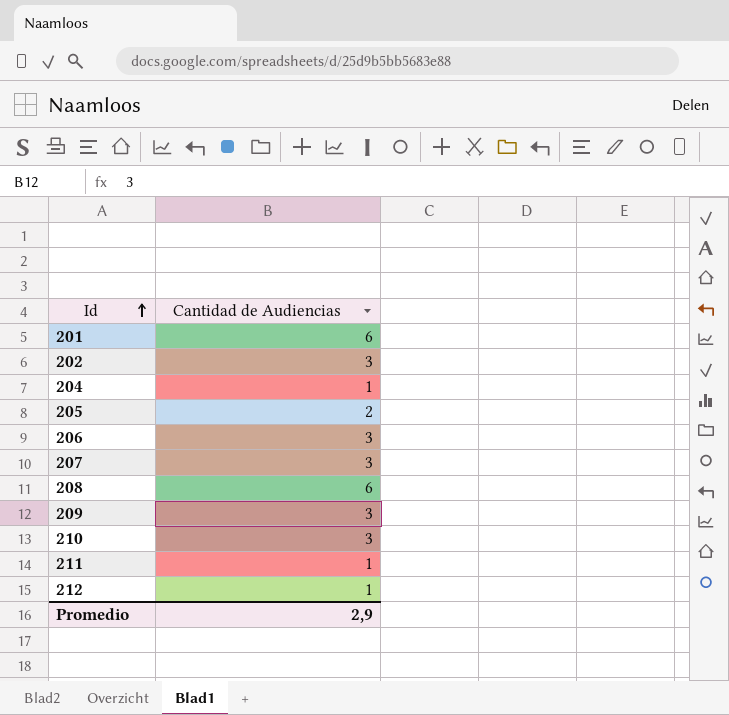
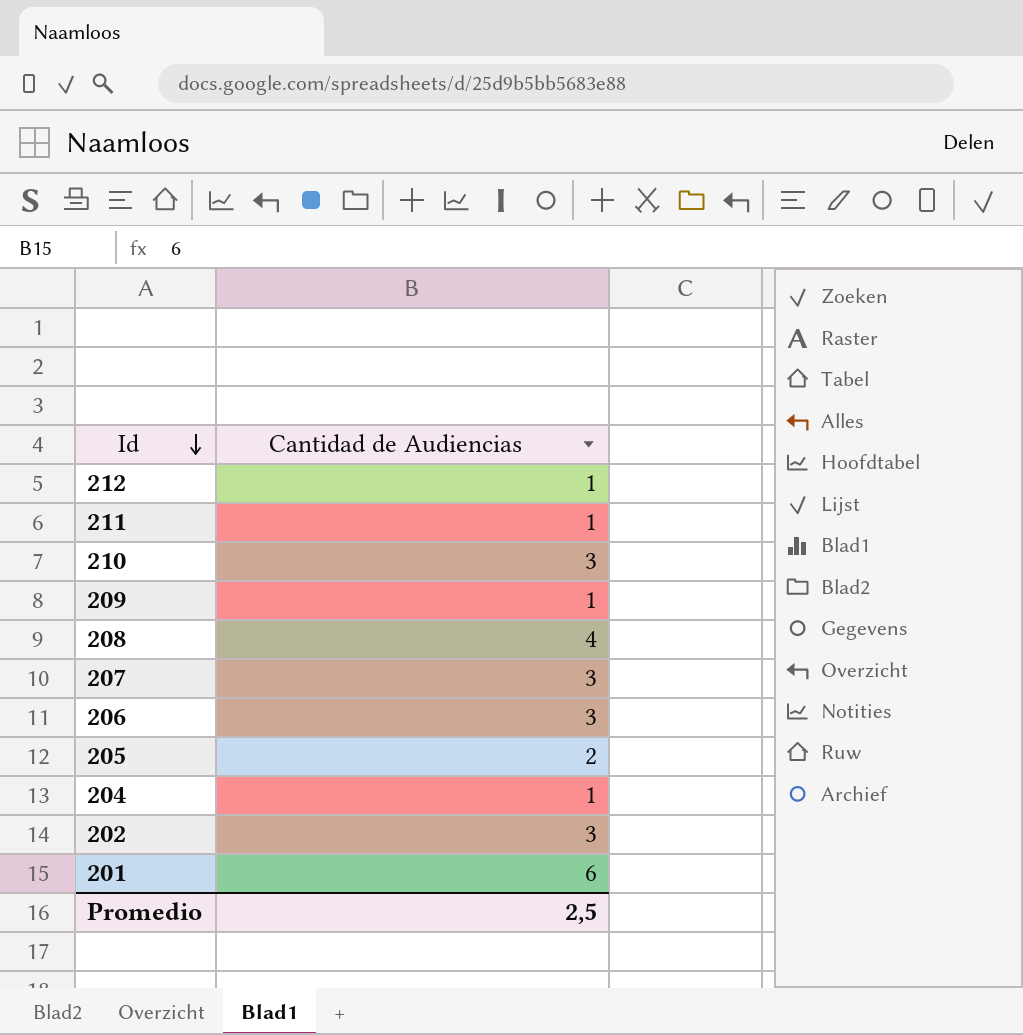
row order: Id ascending -> Id descending
209 | Cantidad de Audiencias: 3 -> 1
208 | Cantidad de Audiencias: 6 -> 4
Promedio | Cantidad de Audiencias: 2,9 -> 2,5

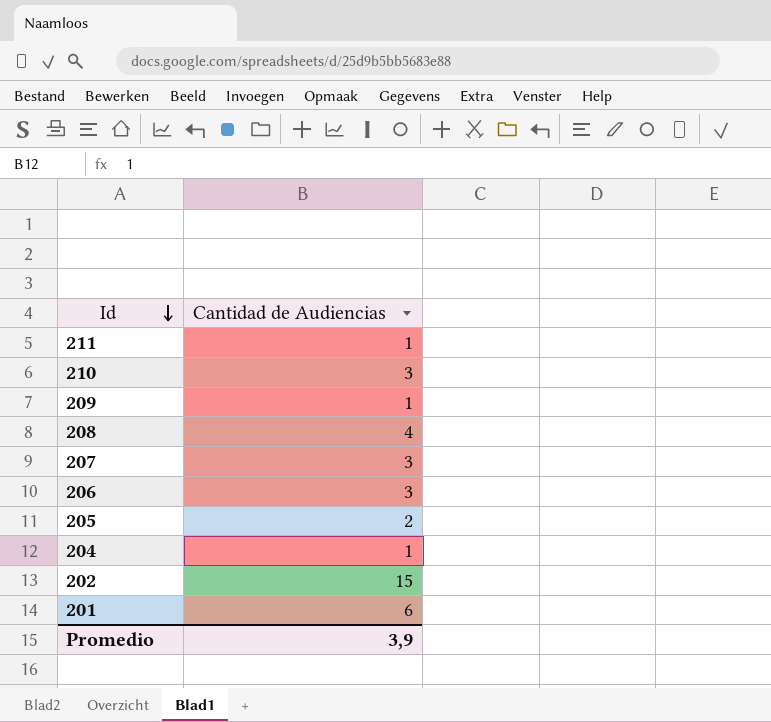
row 212: 1 -> none
202 | Cantidad de Audiencias: 3 -> 15
Promedio | Cantidad de Audiencias: 2,5 -> 3,9

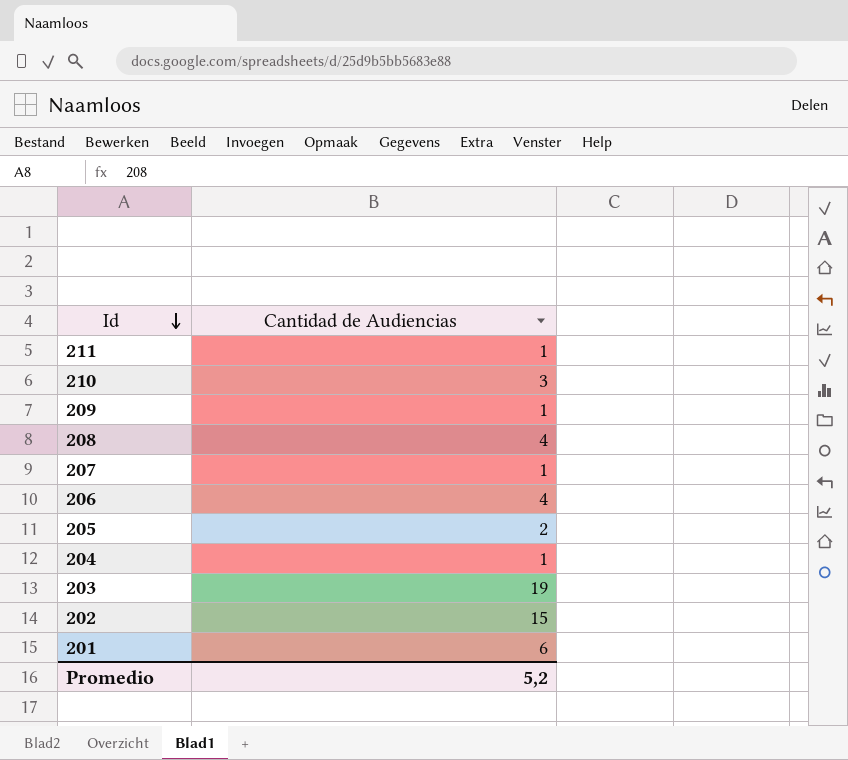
207 | Cantidad de Audiencias: 3 -> 1
206 | Cantidad de Audiencias: 3 -> 4
row 203: none -> 19
Promedio | Cantidad de Audiencias: 3,9 -> 5,2

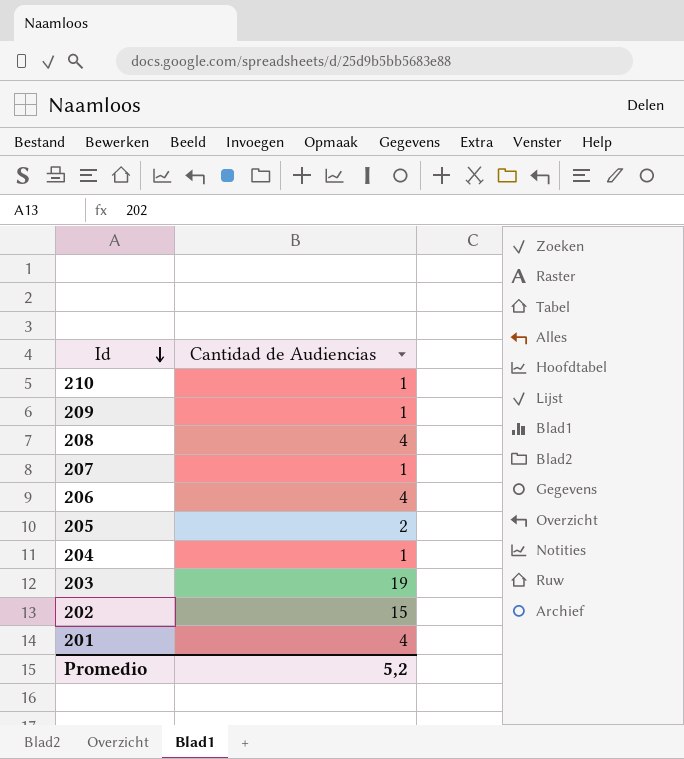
row 211: 1 -> none
210 | Cantidad de Audiencias: 3 -> 1
201 | Cantidad de Audiencias: 6 -> 4

